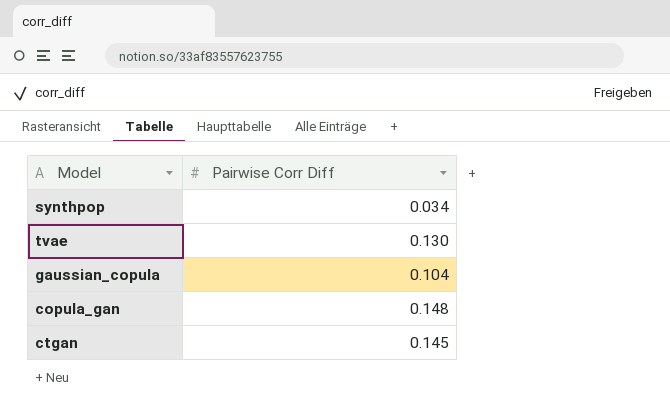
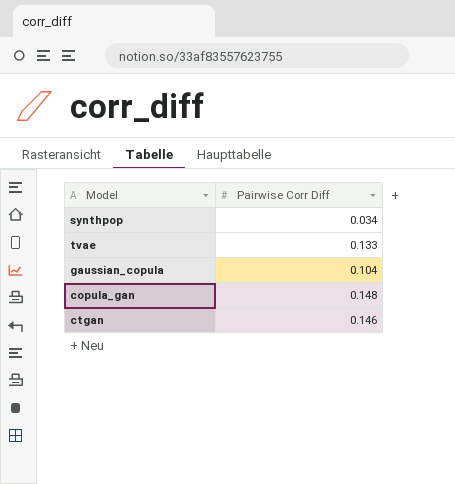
tvae | Pairwise Corr Diff: 0.130 -> 0.133
ctgan | Pairwise Corr Diff: 0.145 -> 0.146

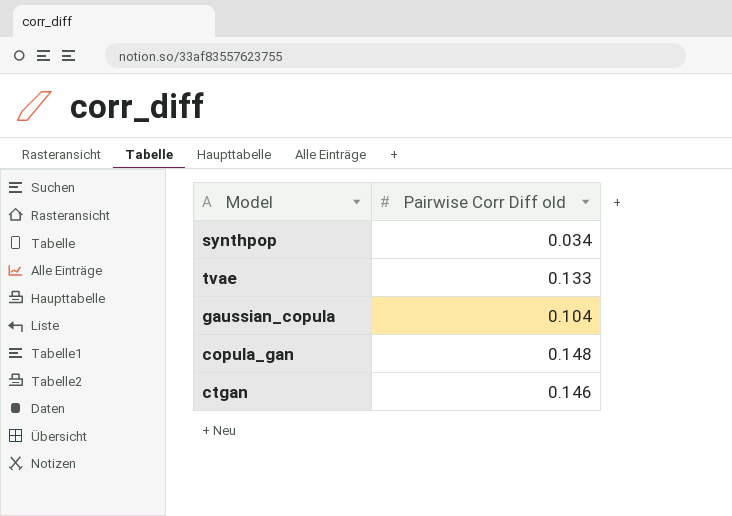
column name: Pairwise Corr Diff -> Pairwise Corr Diff old

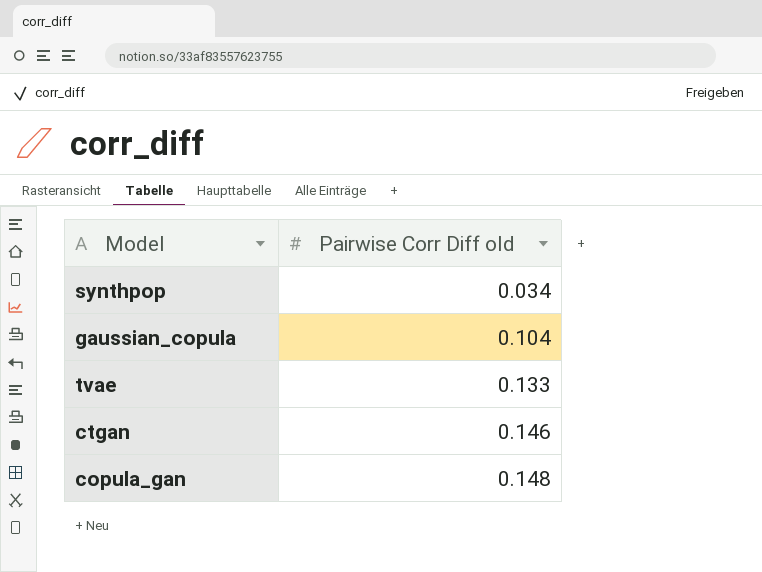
row order: none -> Pairwise Corr Diff old ascending

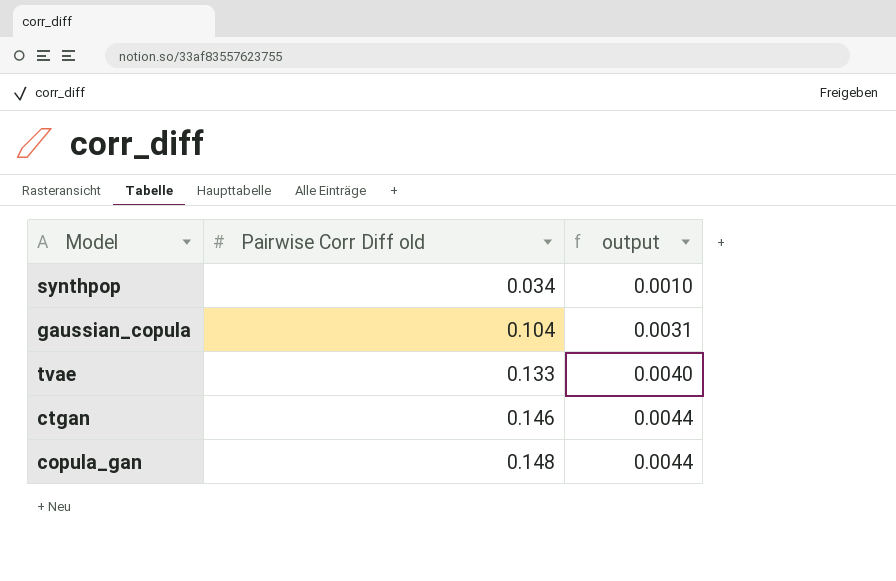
column output | formula: none -> [Pairwise Corr Diff old] * 0.03

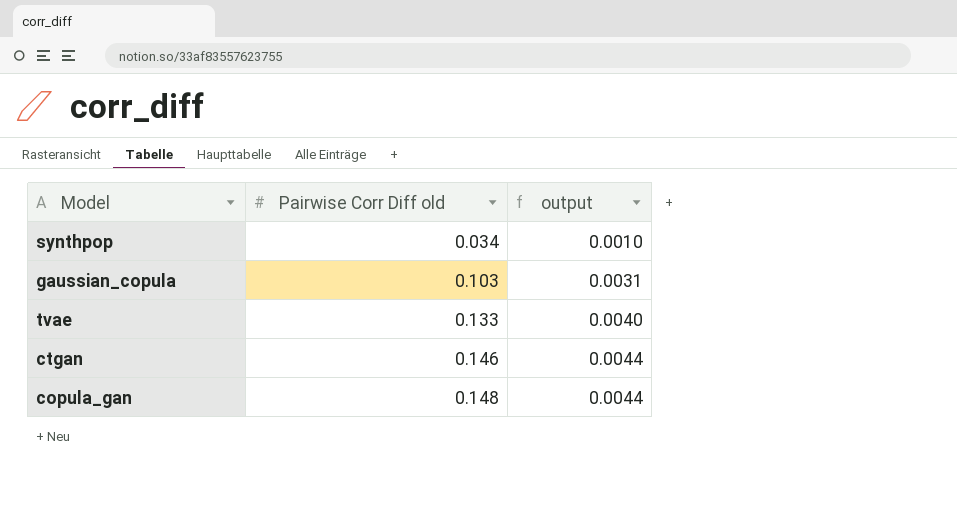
gaussian_copula | Pairwise Corr Diff old: 0.104 -> 0.103

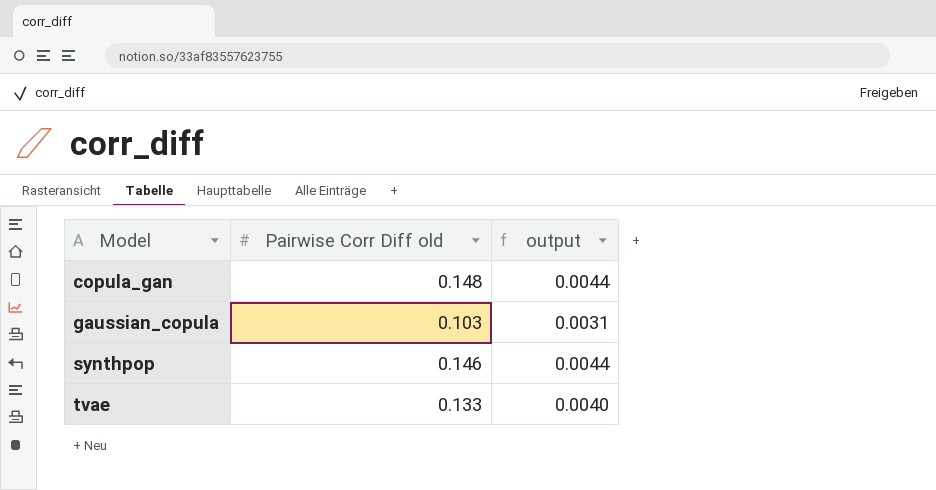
row order: Pairwise Corr Diff old ascending -> Model ascending
row ctgan: 0.146 | 0.0044 -> none
synthpop | Pairwise Corr Diff old: 0.034 -> 0.146
synthpop | output: 0.0010 -> 0.0044

